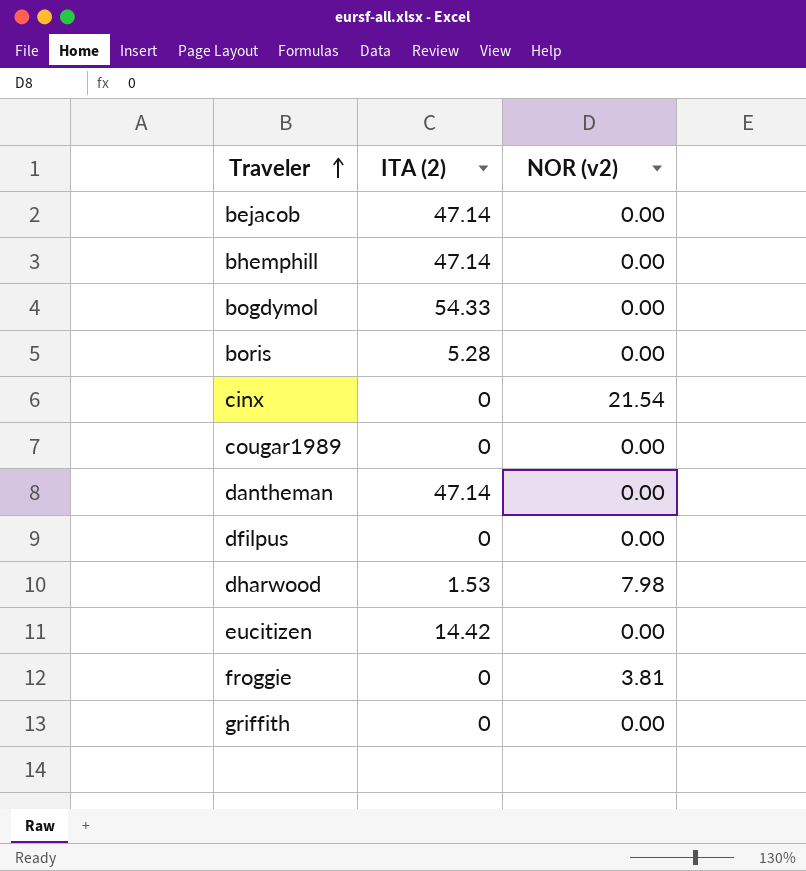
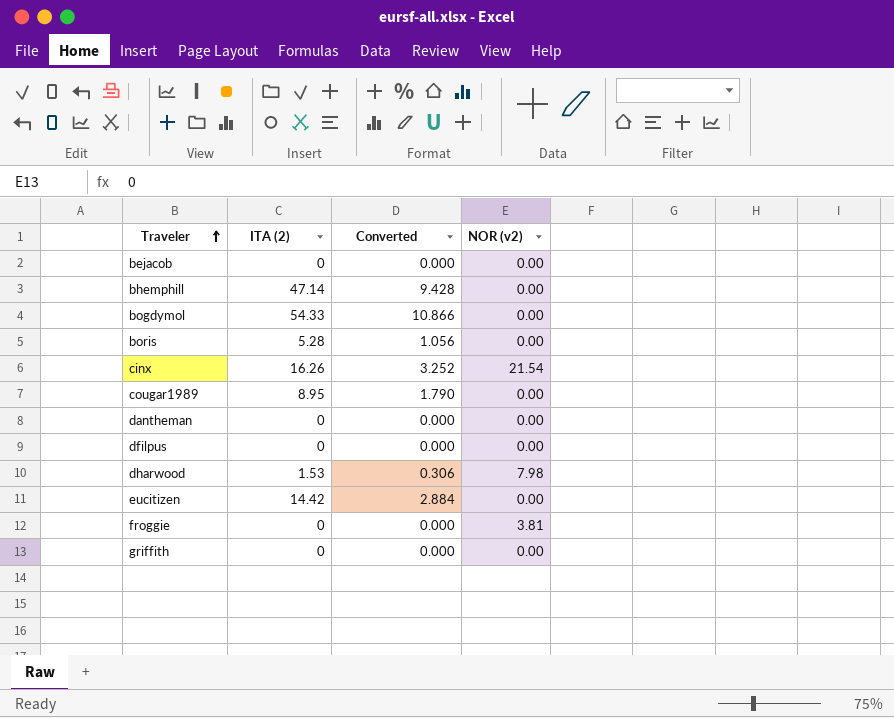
column Converted | formula: none -> [ITA (2)] * 0.2
bejacob | ITA (2): 47.14 -> 0
cinx | ITA (2): 0 -> 16.26
cougar1989 | ITA (2): 0 -> 8.95
dantheman | ITA (2): 47.14 -> 0

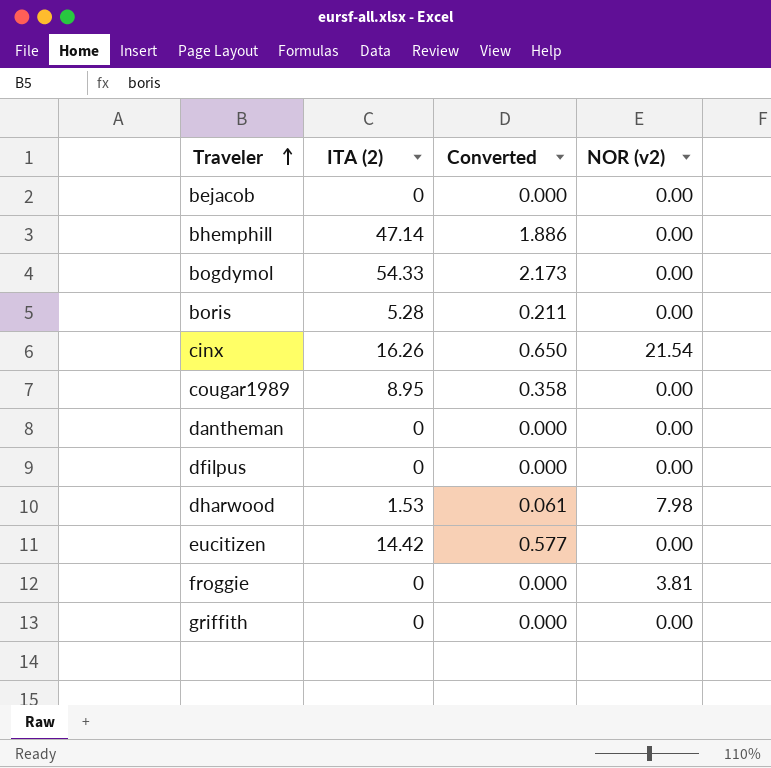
column Converted | formula: [ITA (2)] * 0.2 -> [ITA (2)] * 0.04

